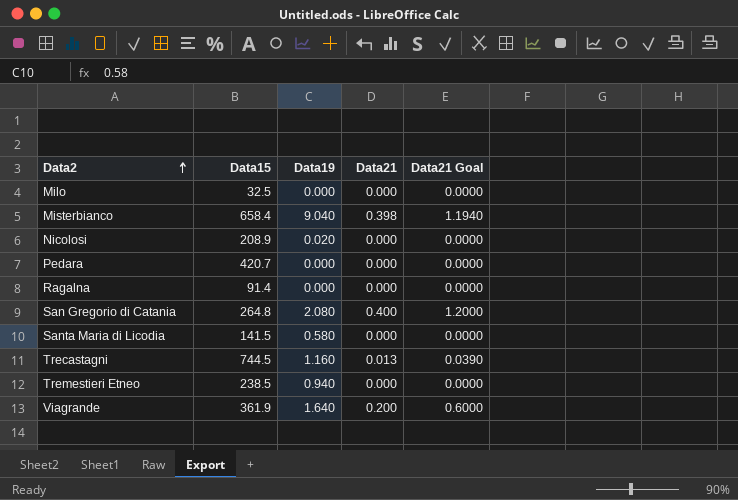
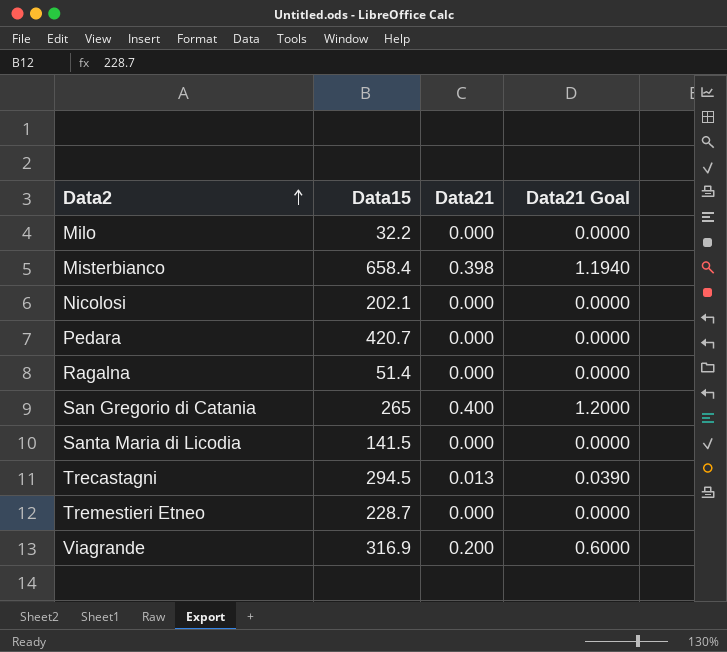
column Data19 | position: 3 -> none
Milo | Data15: 32.5 -> 32.2
Nicolosi | Data15: 208.9 -> 202.1
Ragalna | Data15: 91.4 -> 51.4
San Gregorio di Catania | Data15: 264.8 -> 265
Trecastagni | Data15: 744.5 -> 294.5
Tremestieri Etneo | Data15: 238.5 -> 228.7
Viagrande | Data15: 361.9 -> 316.9

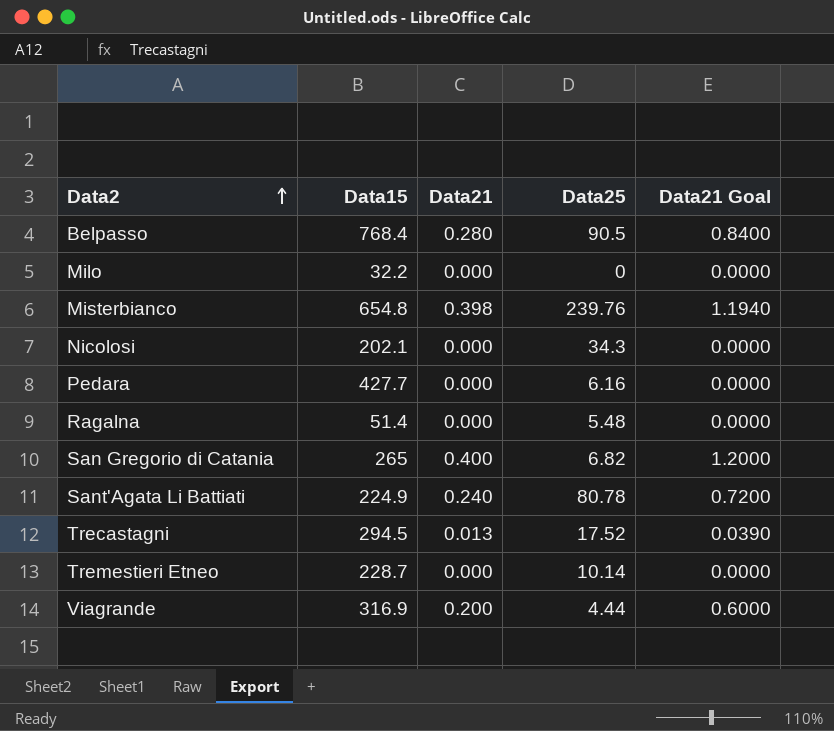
column Data25 | position: none -> 4
row Santa Maria di Licodia: 141.5 | 0.000 | 0.0000 -> none
row Belpasso: none -> 768.4 | 0.280 | 90.5 | 0.8400
Misterbianco | Data15: 658.4 -> 654.8
Pedara | Data15: 420.7 -> 427.7
row Sant'Agata Li Battiati: none -> 224.9 | 0.240 | 80.78 | 0.7200

